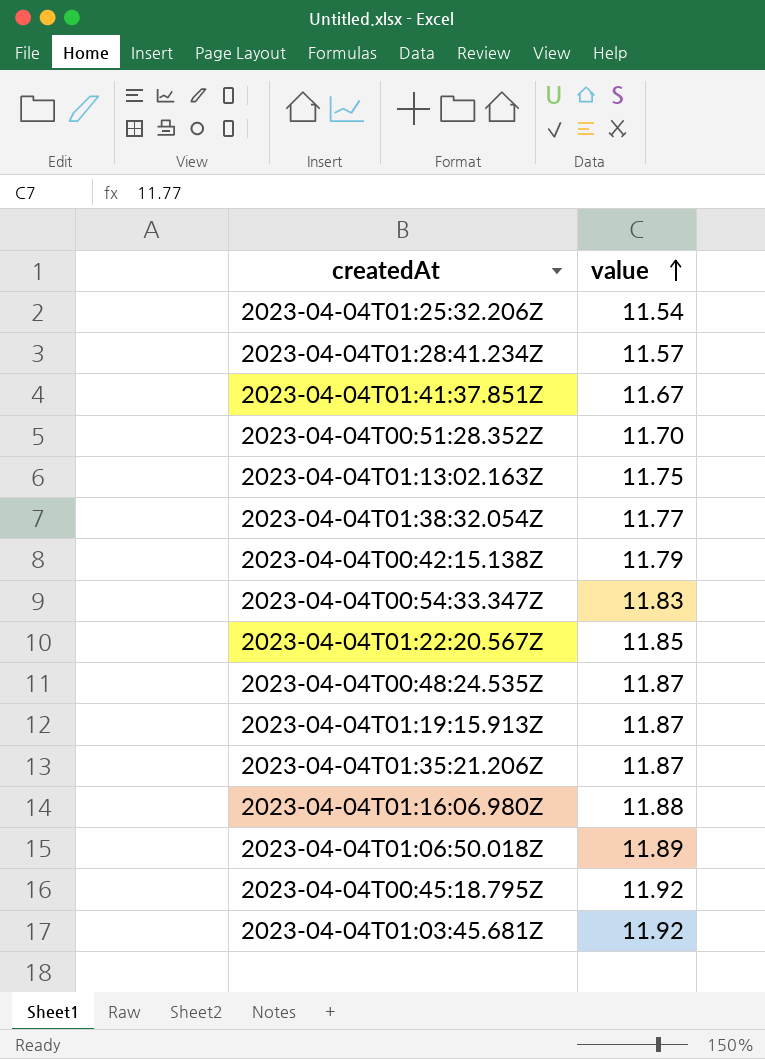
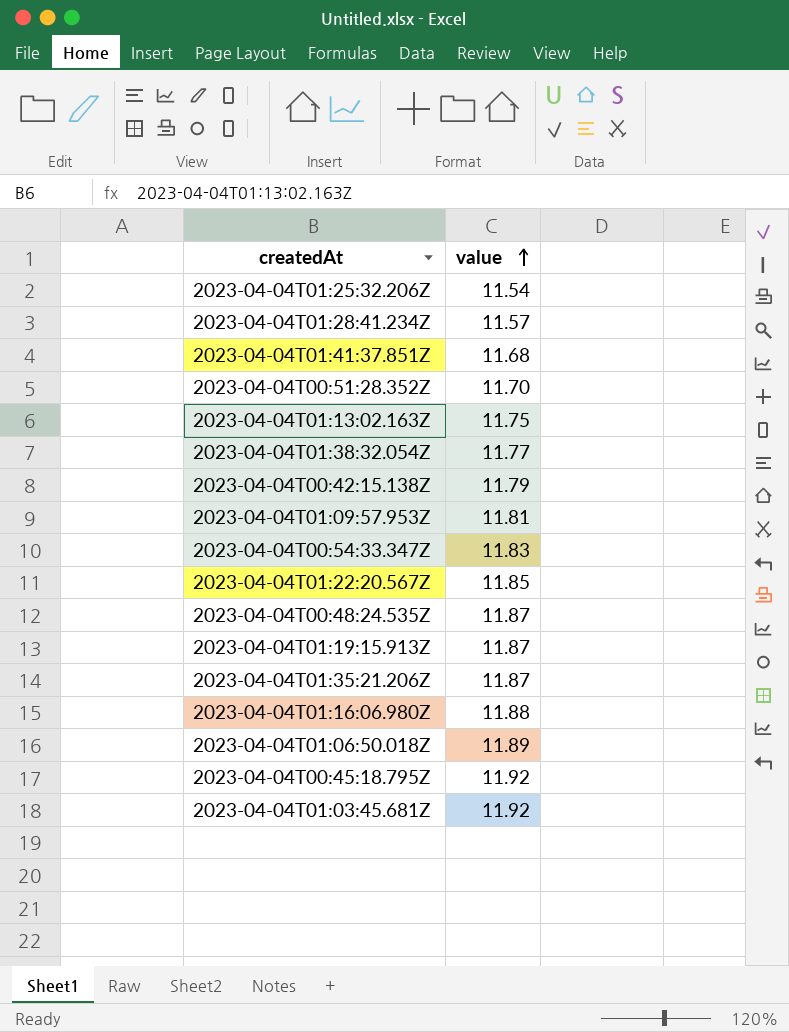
2023-04-04T01:41:37.851Z | value: 11.67 -> 11.68
row 2023-04-04T01:09:57.953Z: none -> 11.81

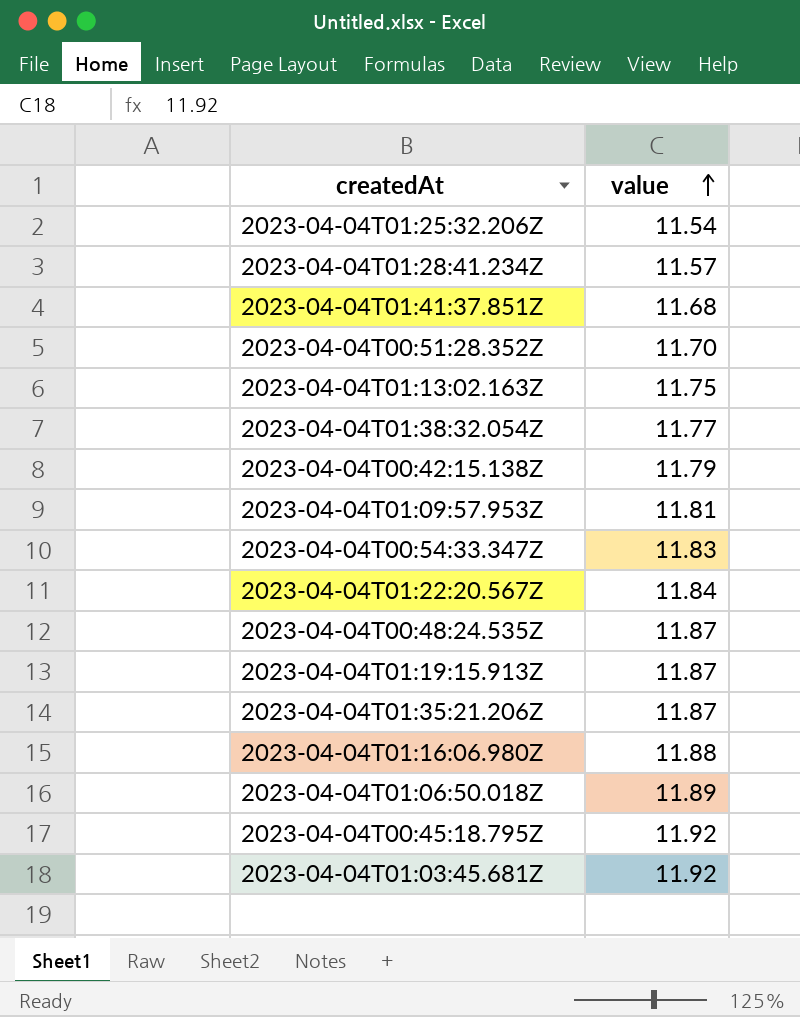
2023-04-04T01:22:20.567Z | value: 11.85 -> 11.84

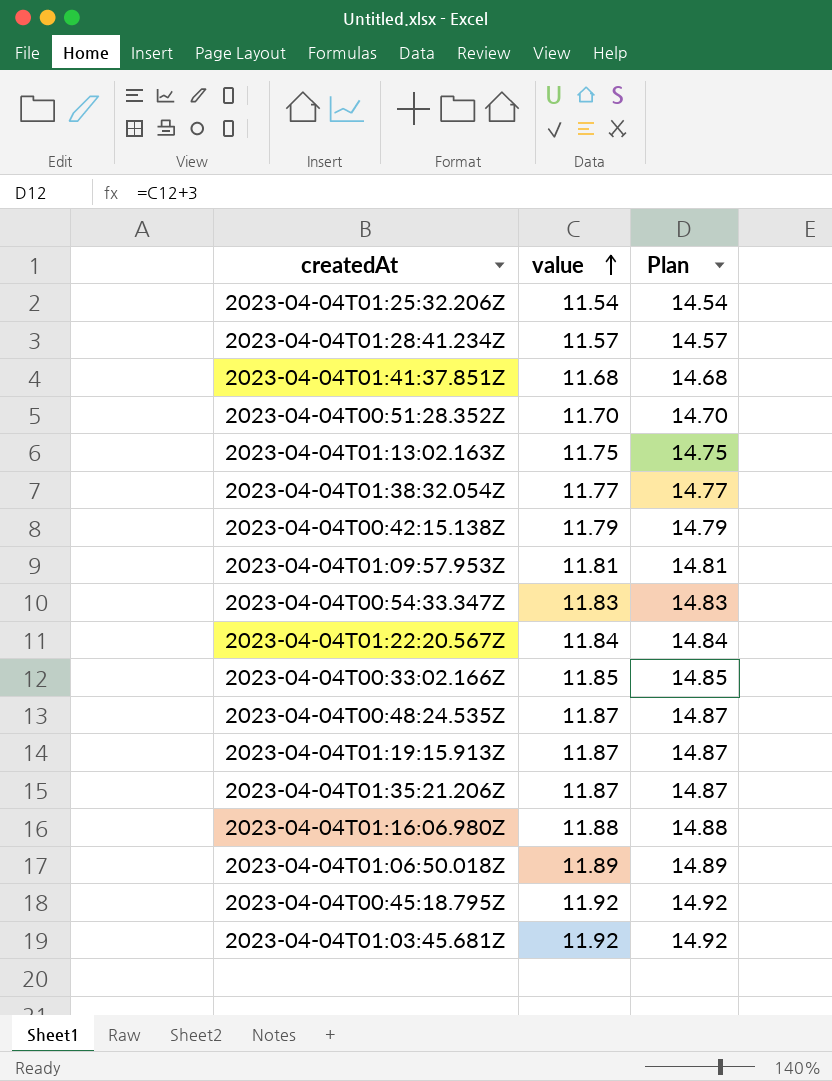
column Plan | formula: none -> [value] + 3
row 2023-04-04T00:33:02.166Z: none -> 11.85 | 14.85

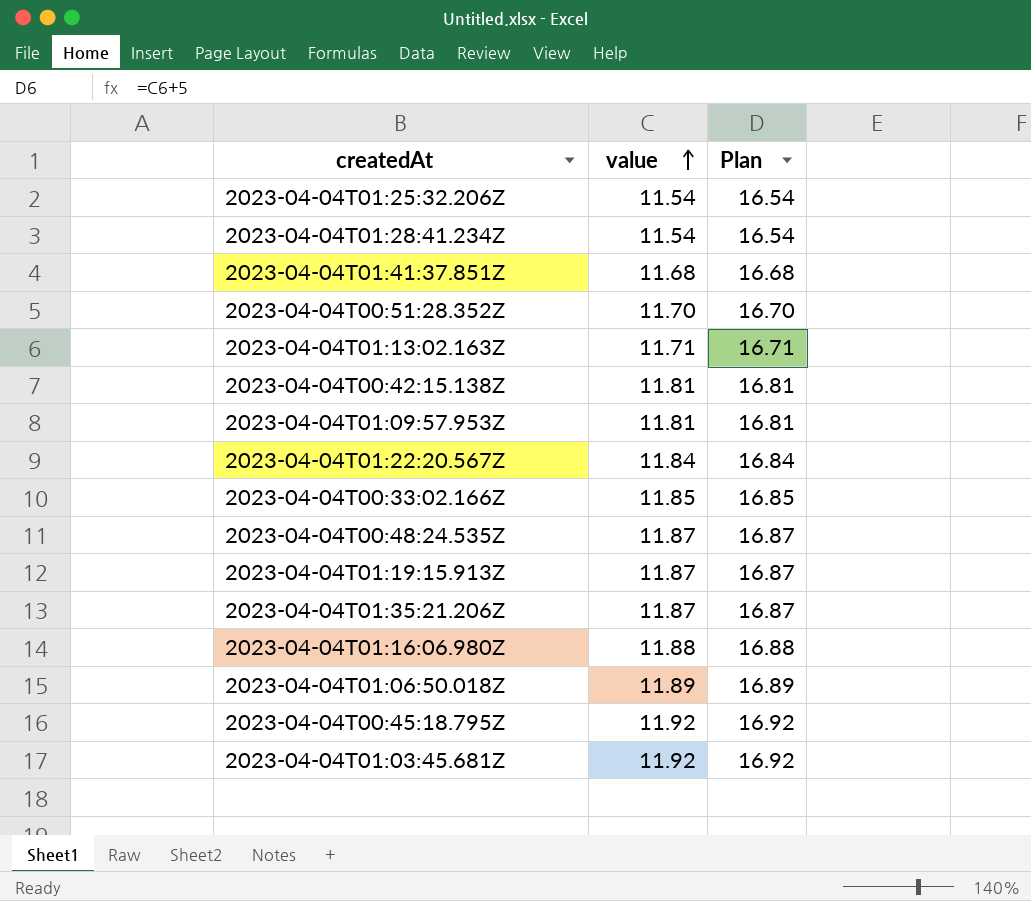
column Plan | formula: [value] + 3 -> [value] + 5
row 2023-04-04T01:38:32.054Z: 11.77 | 14.77 -> none
row 2023-04-04T00:54:33.347Z: 11.83 | 14.83 -> none
2023-04-04T01:28:41.234Z | value: 11.57 -> 11.54
2023-04-04T01:13:02.163Z | value: 11.75 -> 11.71
2023-04-04T00:42:15.138Z | value: 11.79 -> 11.81

